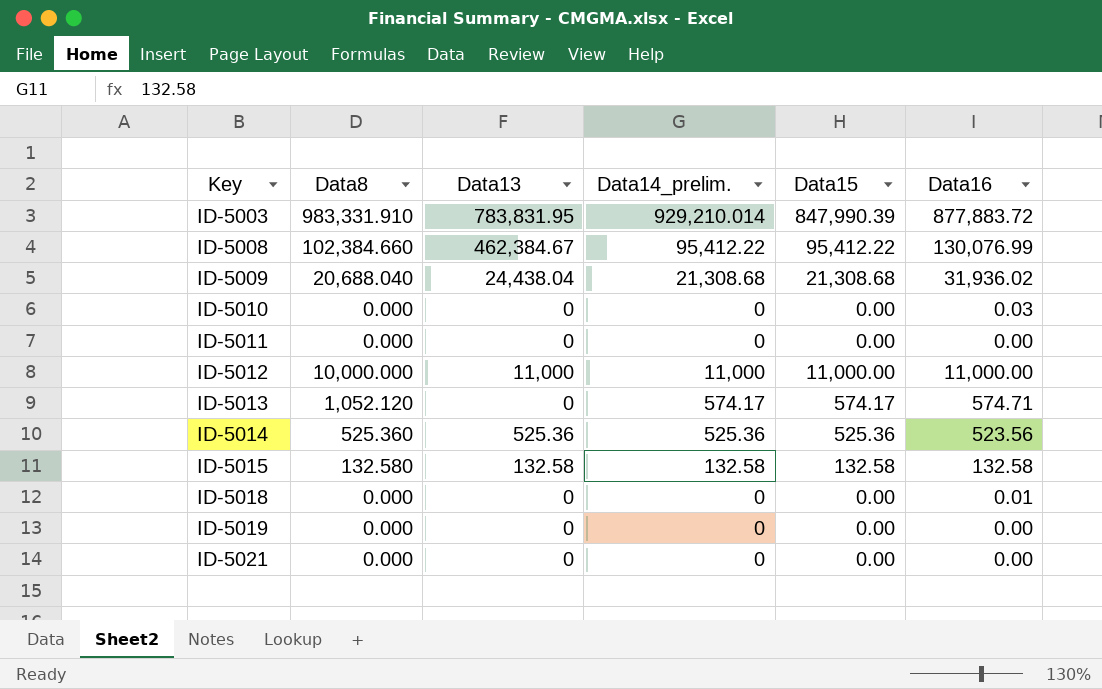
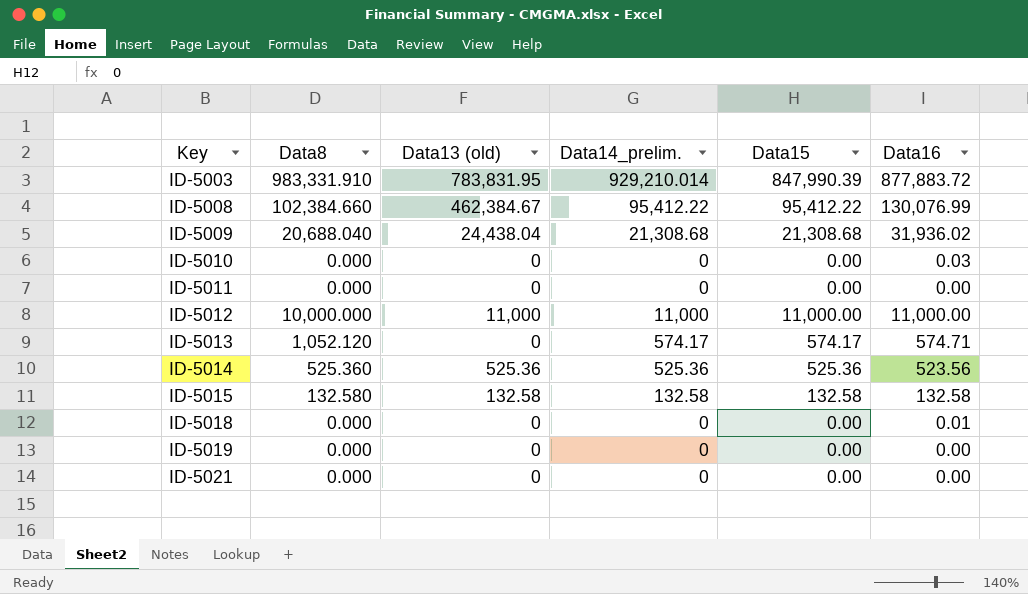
column name: Data13 -> Data13 (old)

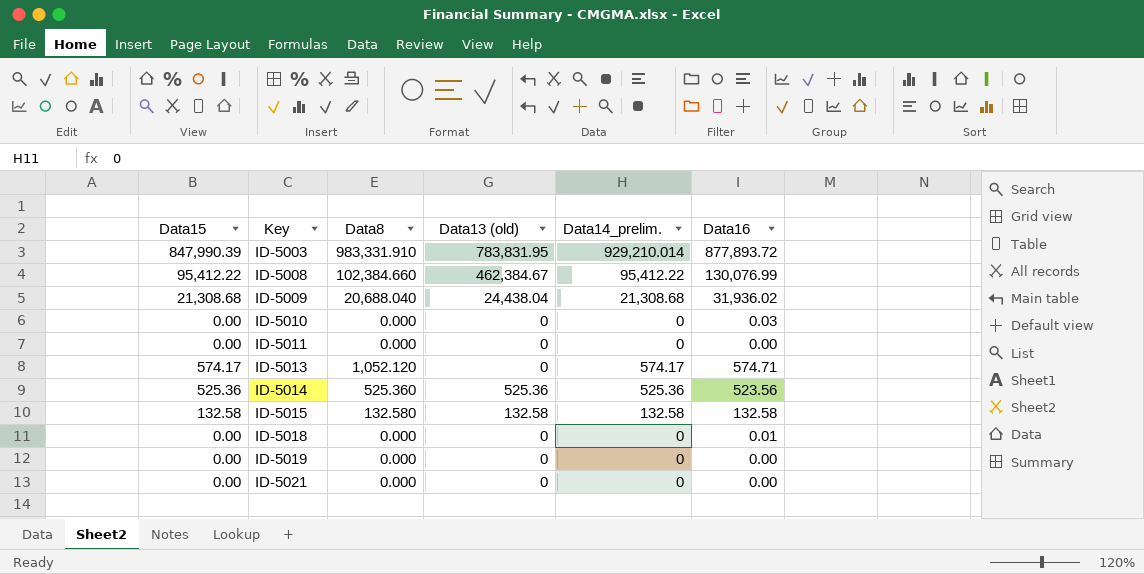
column Data15 | position: 5 -> 1
row ID-5012: 10,000.000 | 11,000 | 11,000 | 11,000.00 | 11,000.00 -> none
ID-5003 | Data16: 877,883.72 -> 877,893.72

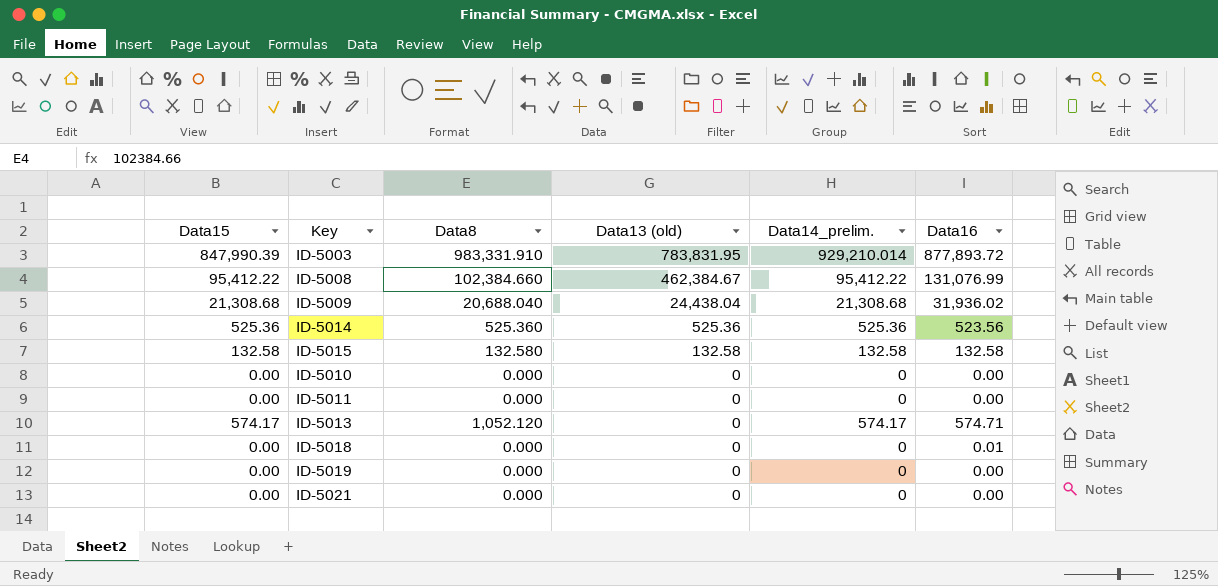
row order: Key ascending -> Data13 (old) descending
ID-5008 | Data16: 130,076.99 -> 131,076.99
ID-5010 | Data16: 0.03 -> 0.00

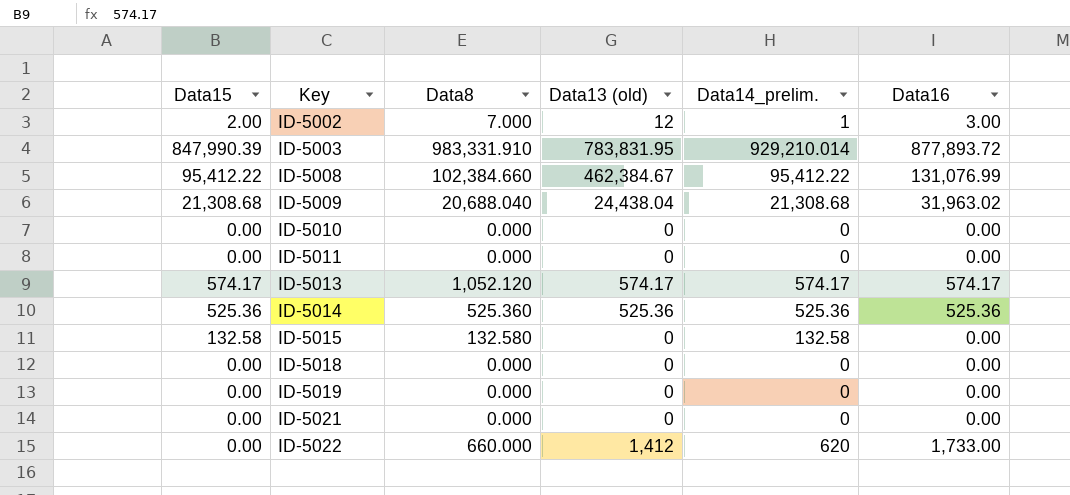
row order: Data13 (old) descending -> Key ascending
row ID-5002: none -> 2.00 | 7.000 | 12 | 1 | 3.00
ID-5009 | Data16: 31,936.02 -> 31,963.02
ID-5013 | Data13 (old): 0 -> 574.17
ID-5013 | Data16: 574.71 -> 574.17
ID-5014 | Data16: 523.56 -> 525.36
ID-5015 | Data13 (old): 132.58 -> 0
ID-5015 | Data16: 132.58 -> 0.00
ID-5018 | Data16: 0.01 -> 0.00
row ID-5022: none -> 0.00 | 660.000 | 1,412 | 620 | 1,733.00

